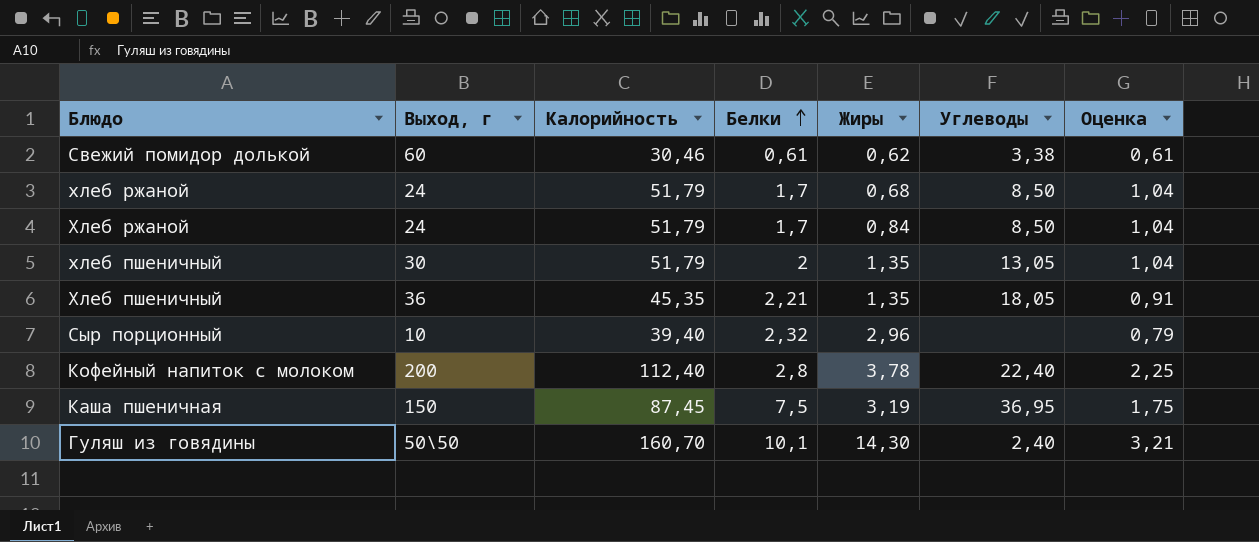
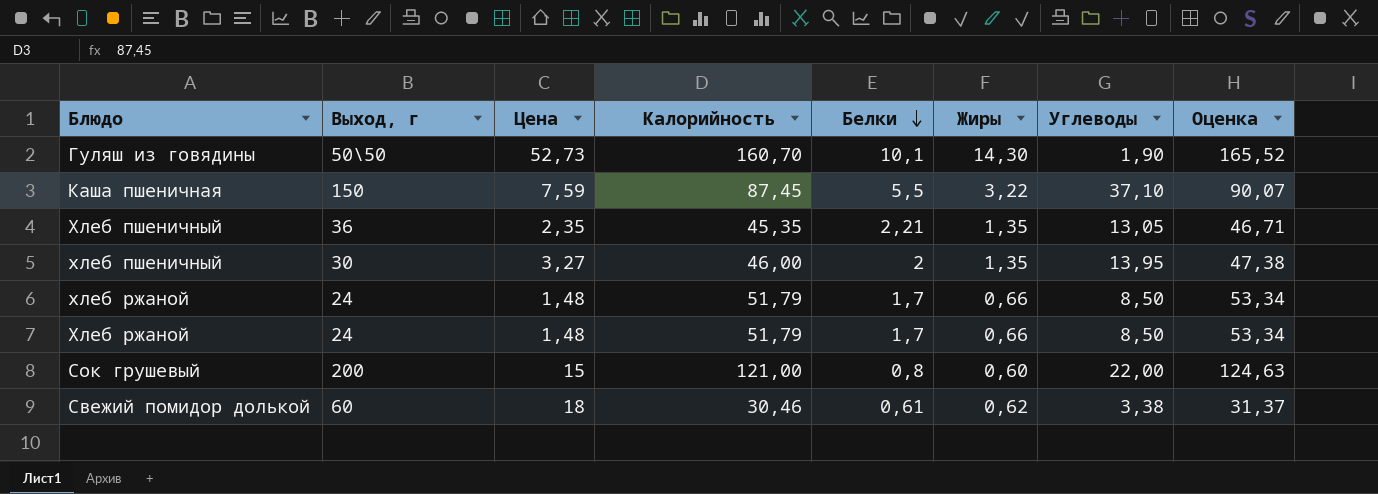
row order: Белки ascending -> Белки descending
column Цена | position: none -> 3
column Оценка | formula: [Калорийность] * 0,02 -> [Калорийность] * 1,03
row Сыр порционный: 10 | 39,40 | 2,32 | 2,96 | none | 0,79 -> none
row Кофейный напиток с молоком: 200 | 112,40 | 2,8 | 3,78 | 22,40 | 2,25 -> none
Гуляш из говядины | Углеводы: 2,40 -> 1,90
Каша пшеничная | Белки: 7,5 -> 5,5
Каша пшеничная | Жиры: 3,19 -> 3,22
Каша пшеничная | Углеводы: 36,95 -> 37,10
Хлеб пшеничный | Углеводы: 18,05 -> 13,05
хлеб пшеничный | Калорийность: 51,79 -> 46,00
хлеб пшеничный | Углеводы: 13,05 -> 13,95
хлеб ржаной | Жиры: 0,68 -> 0,66
Хлеб ржаной | Жиры: 0,84 -> 0,66
row Сок грушевый: none -> 200 | 15 | 121,00 | 0,8 | 0,60 | 22,00 | 124,63

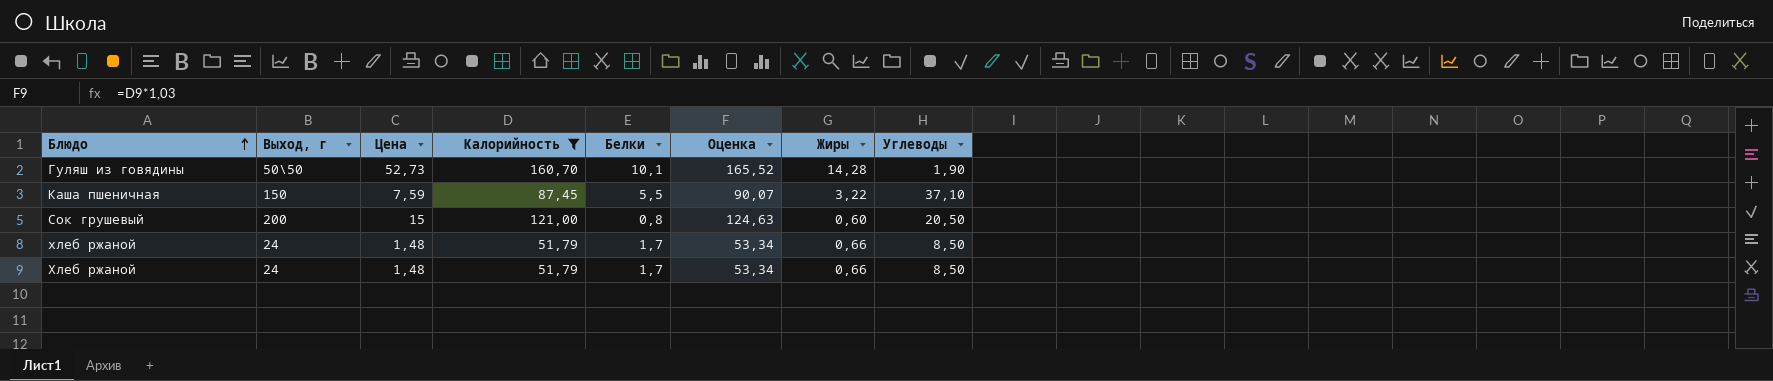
filter: none -> Калорийность >= 51,79
row order: Белки descending -> Блюдо ascending
column Оценка | position: 8 -> 6
Гуляш из говядины | Жиры: 14,30 -> 14,28
Сок грушевый | Углеводы: 22,00 -> 20,50

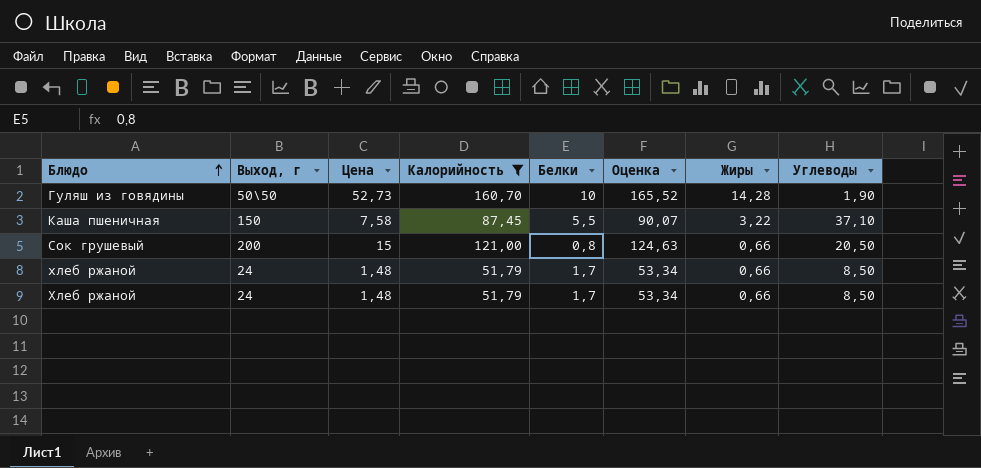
Гуляш из говядины | Белки: 10,1 -> 10
Каша пшеничная | Цена: 7,59 -> 7,58
Сок грушевый | Жиры: 0,60 -> 0,66

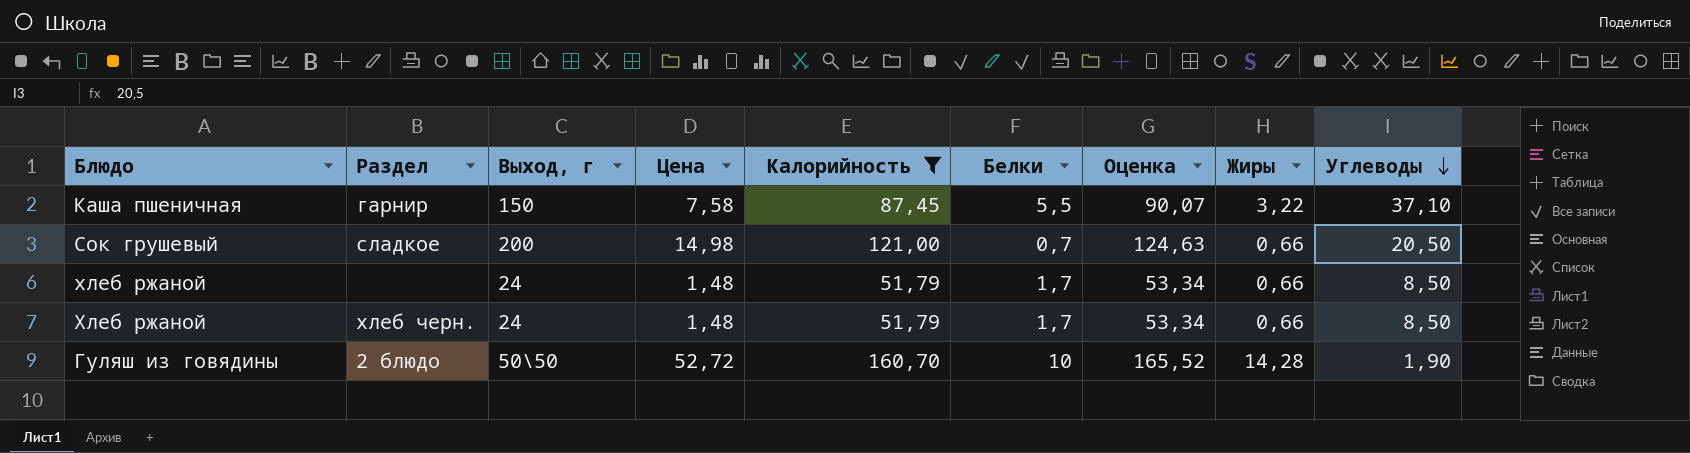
row order: Блюдо ascending -> Углеводы descending
column Раздел | position: none -> 2
Сок грушевый | Цена: 15 -> 14,98
Сок грушевый | Белки: 0,8 -> 0,7
Гуляш из говядины | Цена: 52,73 -> 52,72

